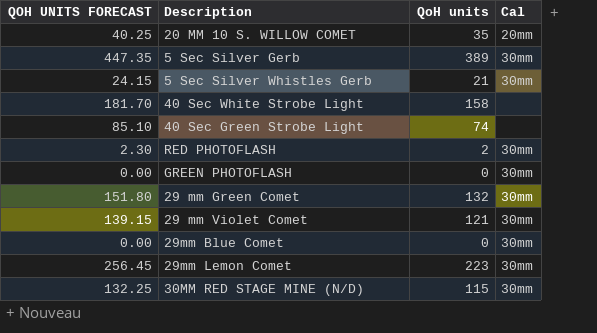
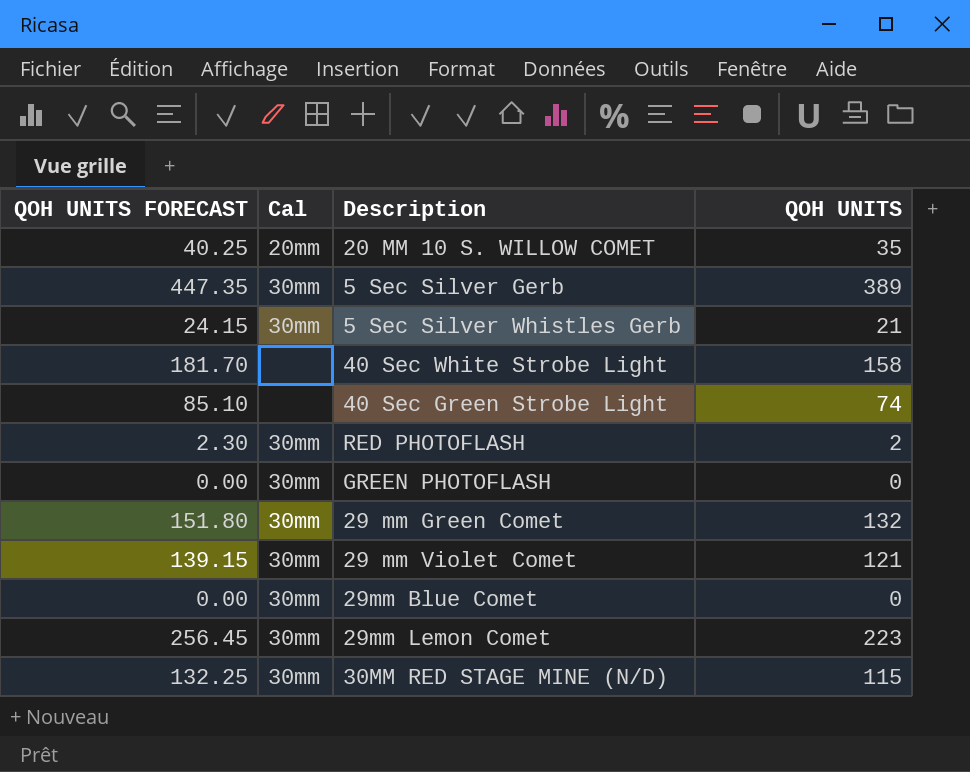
column Cal | position: 4 -> 2
column name: QoH units -> QOH UNITS

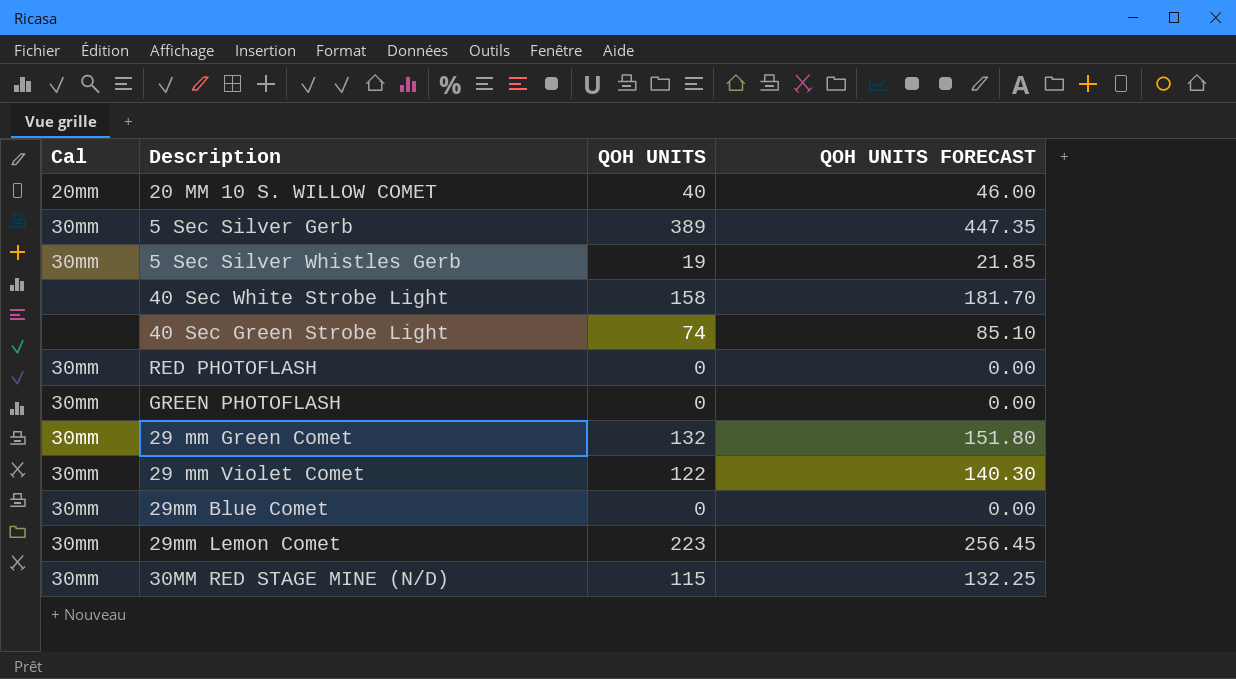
column QOH UNITS FORECAST | position: 1 -> 4
20 MM 10 S. WILLOW COMET | QOH UNITS: 35 -> 40
20 MM 10 S. WILLOW COMET | QOH UNITS FORECAST: 40.25 -> 46.00
5 Sec Silver Whistles Gerb | QOH UNITS: 21 -> 19
5 Sec Silver Whistles Gerb | QOH UNITS FORECAST: 24.15 -> 21.85
RED PHOTOFLASH | QOH UNITS: 2 -> 0
RED PHOTOFLASH | QOH UNITS FORECAST: 2.30 -> 0.00
29 mm Violet Comet | QOH UNITS: 121 -> 122
29 mm Violet Comet | QOH UNITS FORECAST: 139.15 -> 140.30

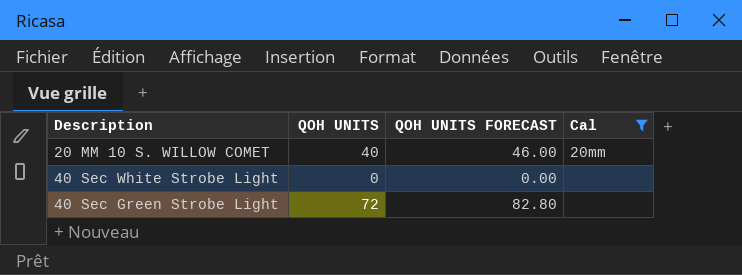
filter: none -> Cal != 30mm
column Cal | position: 1 -> 4
40 Sec White Strobe Light | QOH UNITS: 158 -> 0
40 Sec White Strobe Light | QOH UNITS FORECAST: 181.70 -> 0.00
40 Sec Green Strobe Light | QOH UNITS: 74 -> 72
40 Sec Green Strobe Light | QOH UNITS FORECAST: 85.10 -> 82.80

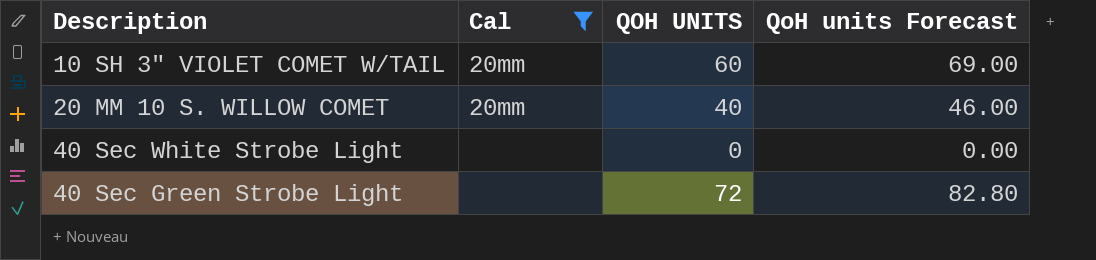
column Cal | position: 4 -> 2
column name: QOH UNITS FORECAST -> QoH units Forecast
row 10 SH 3" VIOLET COMET W/TAIL: none -> 20mm | 60 | 69.00

